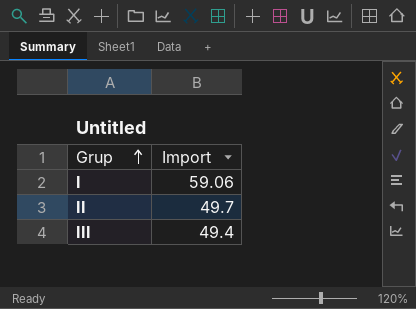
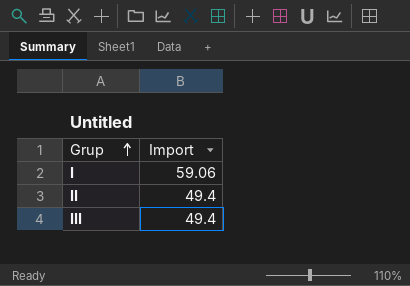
II | Import: 49.7 -> 49.4

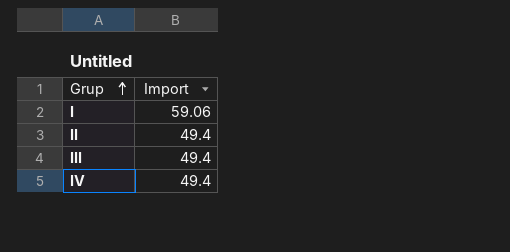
row IV: none -> 49.4

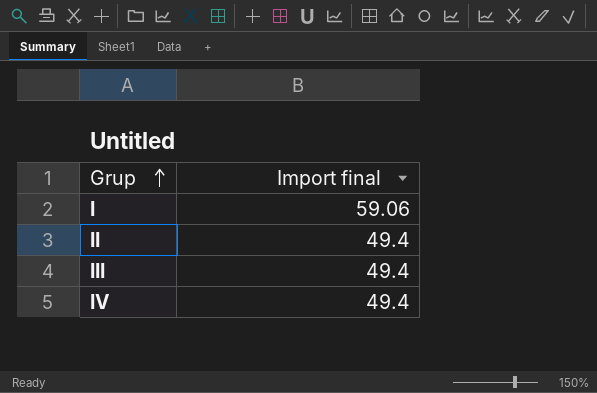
column name: Import -> Import final

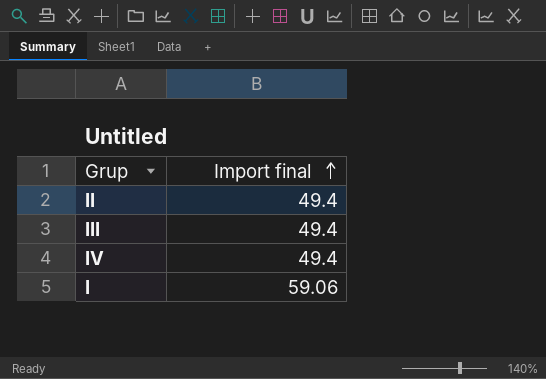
row order: Grup ascending -> Import final ascending

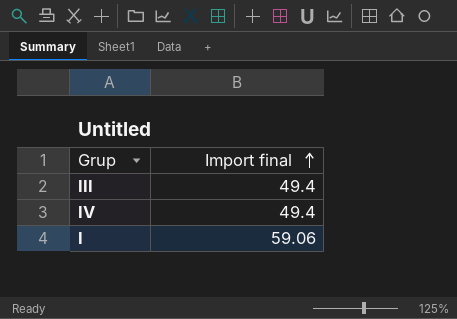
row II: 49.4 -> none

